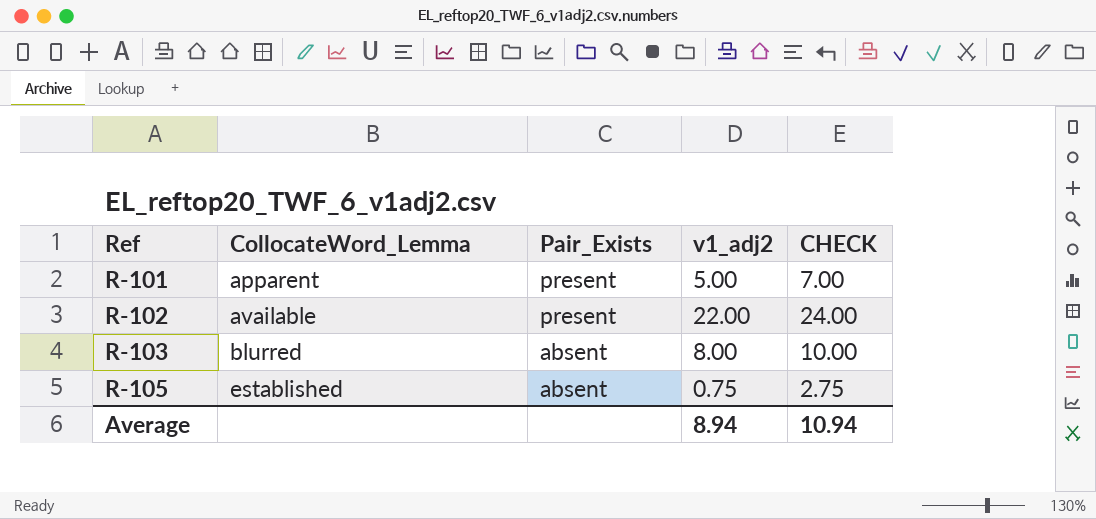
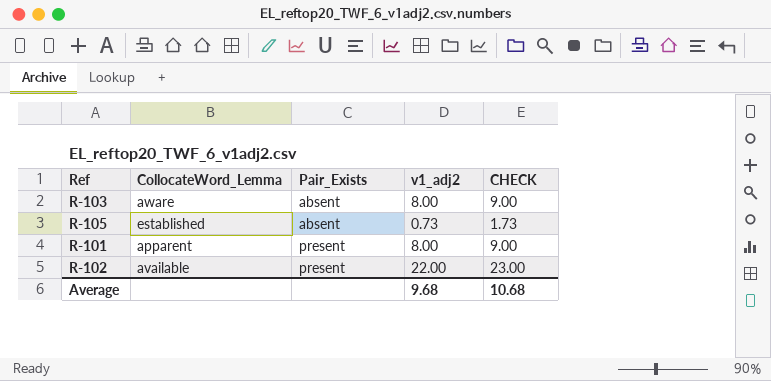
row order: Ref ascending -> Pair_Exists ascending
column CHECK | formula: [v1_adj2] + 2 -> [v1_adj2] + 1
R-103 | CollocateWord_Lemma: blurred -> aware
R-105 | v1_adj2: 0.75 -> 0.73
R-101 | v1_adj2: 5.00 -> 8.00
Average | v1_adj2: 8.94 -> 9.68
Average | CHECK: 10.94 -> 10.68

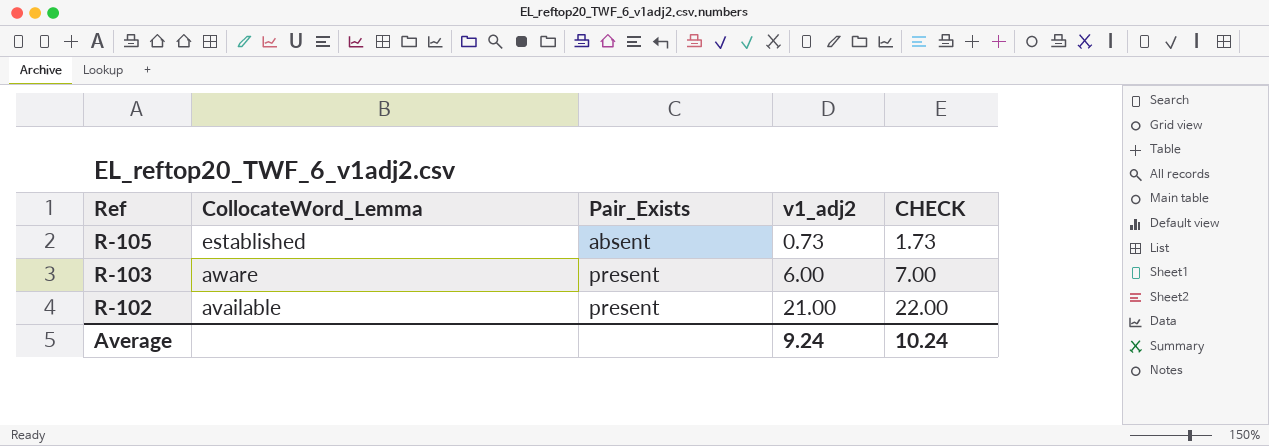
row order: Pair_Exists ascending -> Ref descending
row R-101: apparent | present | 8.00 | 9.00 -> none
R-103 | Pair_Exists: absent -> present
R-103 | v1_adj2: 8.00 -> 6.00
R-103 | CHECK: 9.00 -> 7.00
R-102 | v1_adj2: 22.00 -> 21.00
R-102 | CHECK: 23.00 -> 22.00
Average | v1_adj2: 9.68 -> 9.24
Average | CHECK: 10.68 -> 10.24

